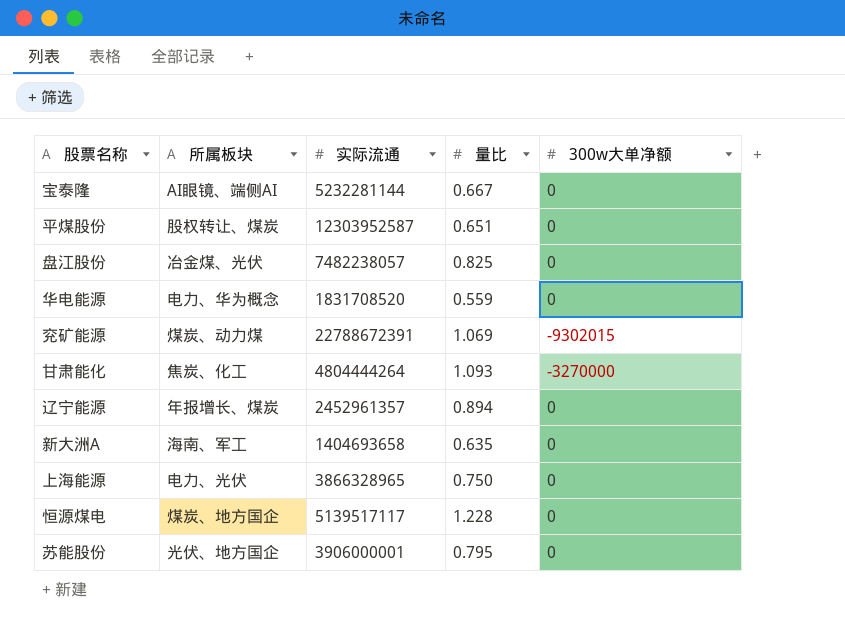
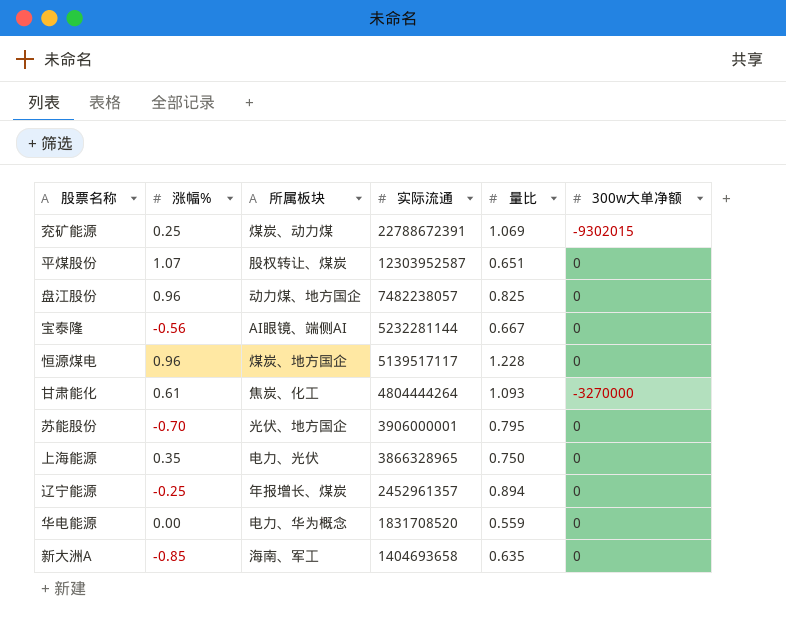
row order: none -> 实际流通 descending
column 涨幅% | position: none -> 2
盘江股份 | 所属板块: 冶金煤、光伏 -> 动力煤、地方国企

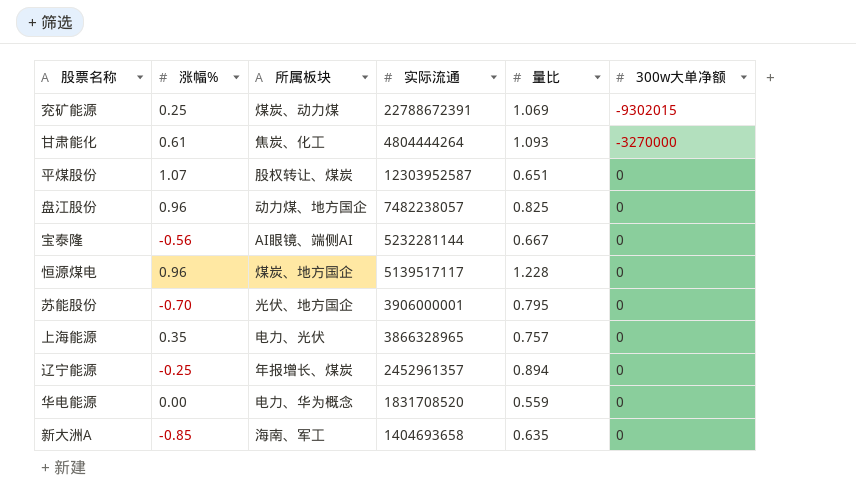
row order: 实际流通 descending -> 300w大单净额 ascending
上海能源 | 量比: 0.750 -> 0.757

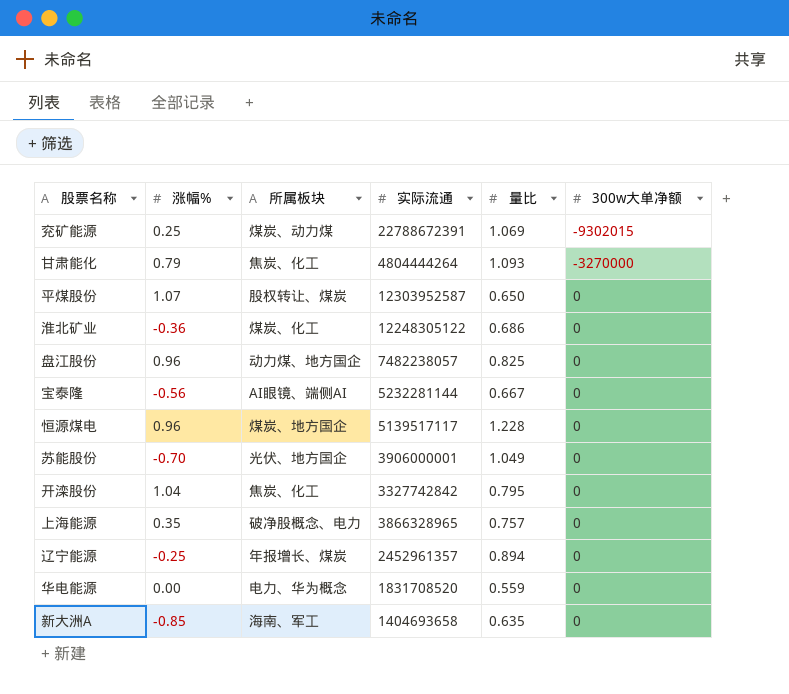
甘肃能化 | 涨幅%: 0.61 -> 0.79
平煤股份 | 量比: 0.651 -> 0.650
row 淮北矿业: none -> -0.36 | 煤炭、化工 | 12248305122 | 0.686 | 0
苏能股份 | 量比: 0.795 -> 1.049
row 开滦股份: none -> 1.04 | 焦炭、化工 | 3327742842 | 0.795 | 0
上海能源 | 所属板块: 电力、光伏 -> 破净股概念、电力

